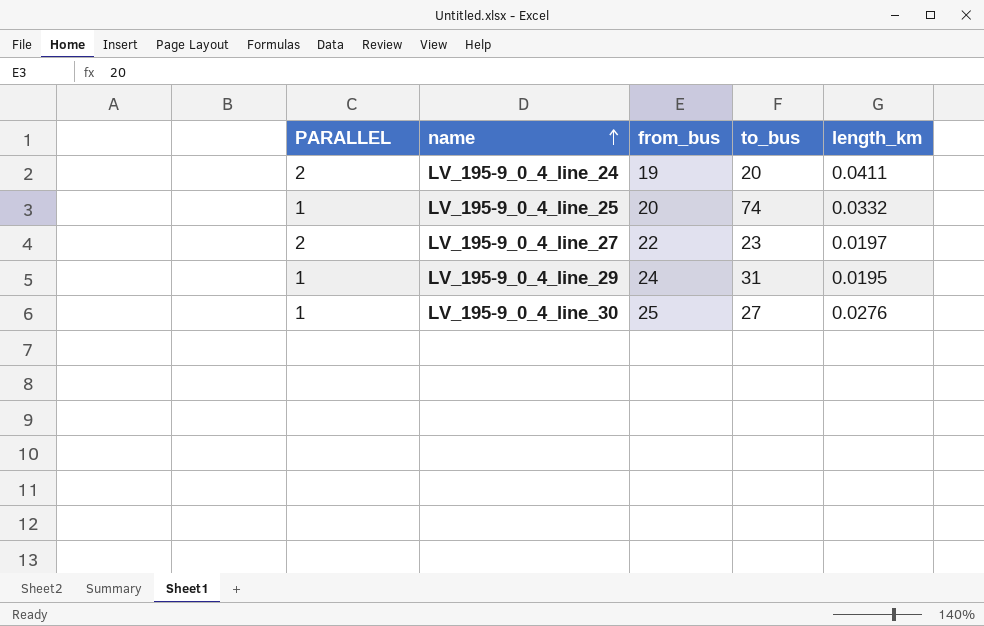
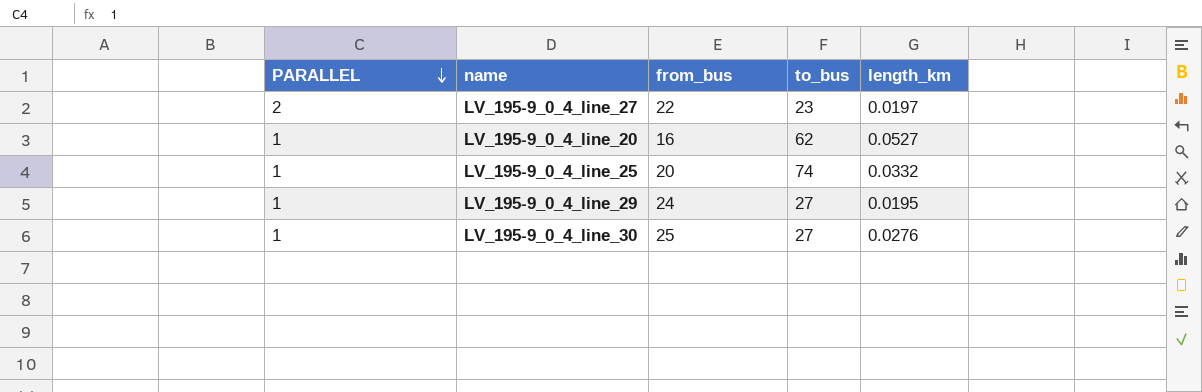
row order: name ascending -> PARALLEL descending
row LV_195-9_0_4_line_24: 2 | 19 | 20 | 0.0411 -> none
row LV_195-9_0_4_line_20: none -> 1 | 16 | 62 | 0.0527
LV_195-9_0_4_line_29 | to_bus: 31 -> 27

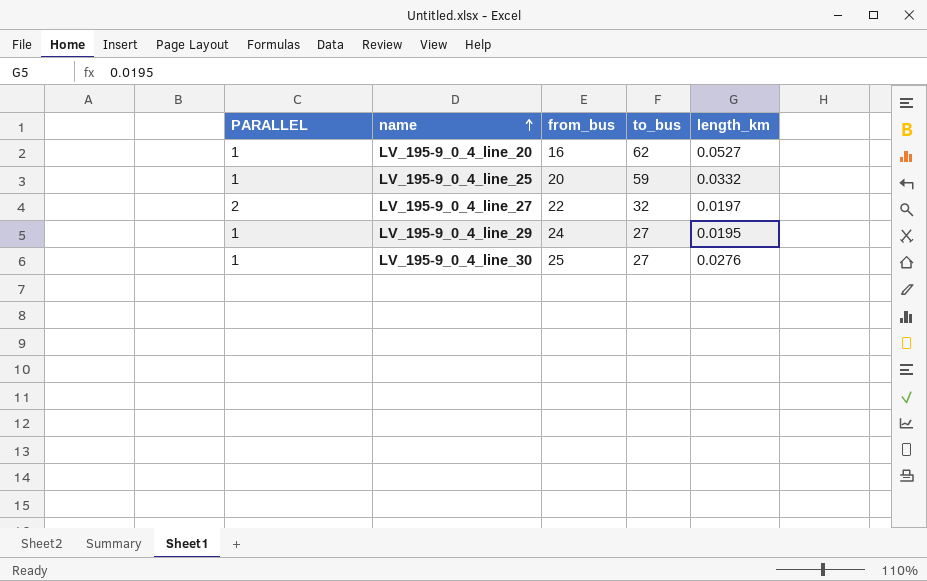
row order: PARALLEL descending -> name ascending
LV_195-9_0_4_line_25 | to_bus: 74 -> 59
LV_195-9_0_4_line_27 | to_bus: 23 -> 32

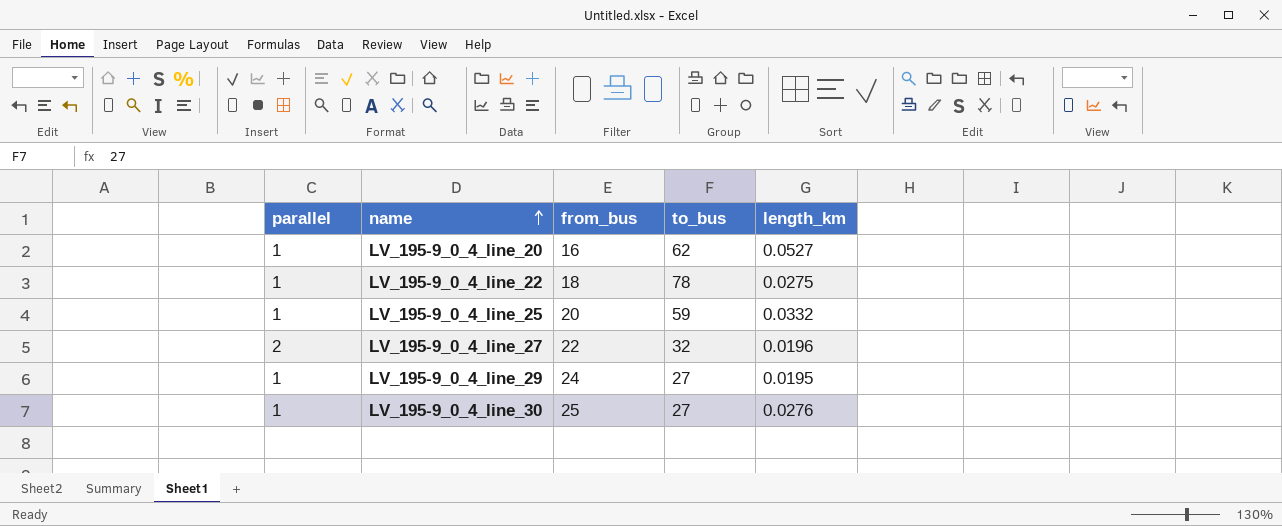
column name: PARALLEL -> parallel
row LV_195-9_0_4_line_22: none -> 1 | 18 | 78 | 0.0275
LV_195-9_0_4_line_27 | length_km: 0.0197 -> 0.0196

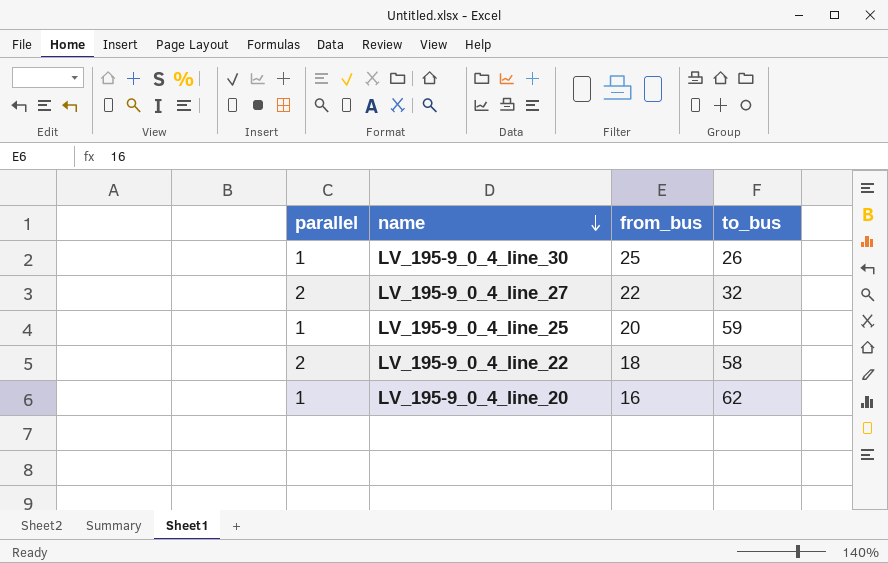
row order: name ascending -> name descending
column length_km | position: 5 -> none
row LV_195-9_0_4_line_29: 1 | 24 | 27 | 0.0195 -> none
LV_195-9_0_4_line_30 | to_bus: 27 -> 26
LV_195-9_0_4_line_22 | parallel: 1 -> 2
LV_195-9_0_4_line_22 | to_bus: 78 -> 58

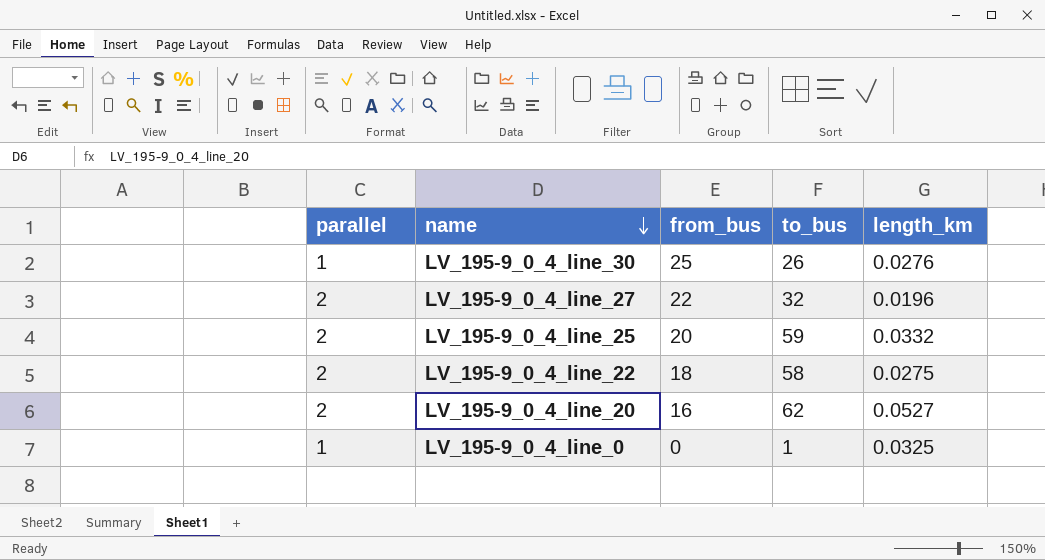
column length_km | position: none -> 5
LV_195-9_0_4_line_25 | parallel: 1 -> 2
LV_195-9_0_4_line_20 | parallel: 1 -> 2
row LV_195-9_0_4_line_0: none -> 1 | 0 | 1 | 0.0325

